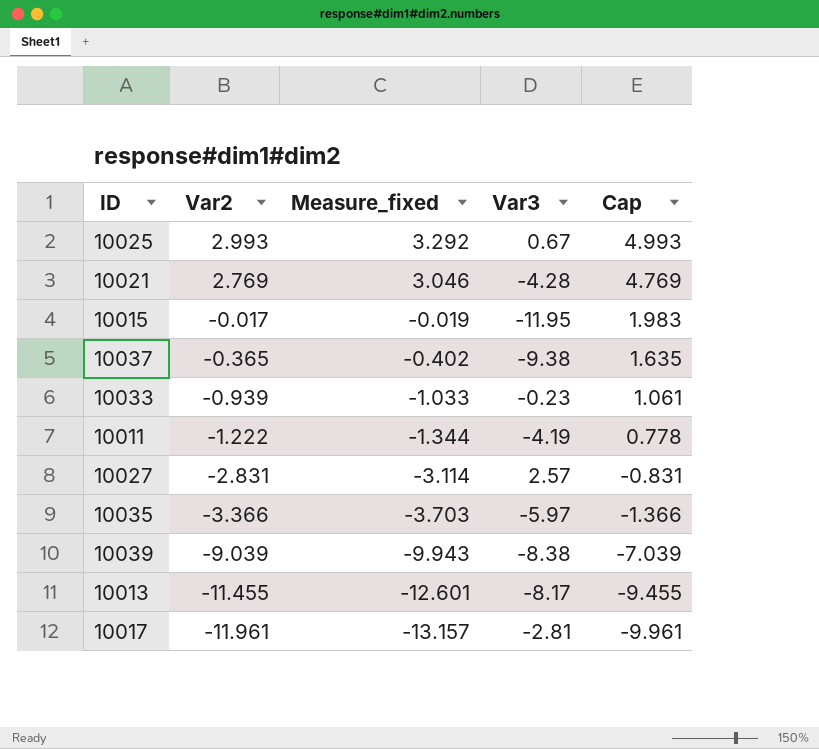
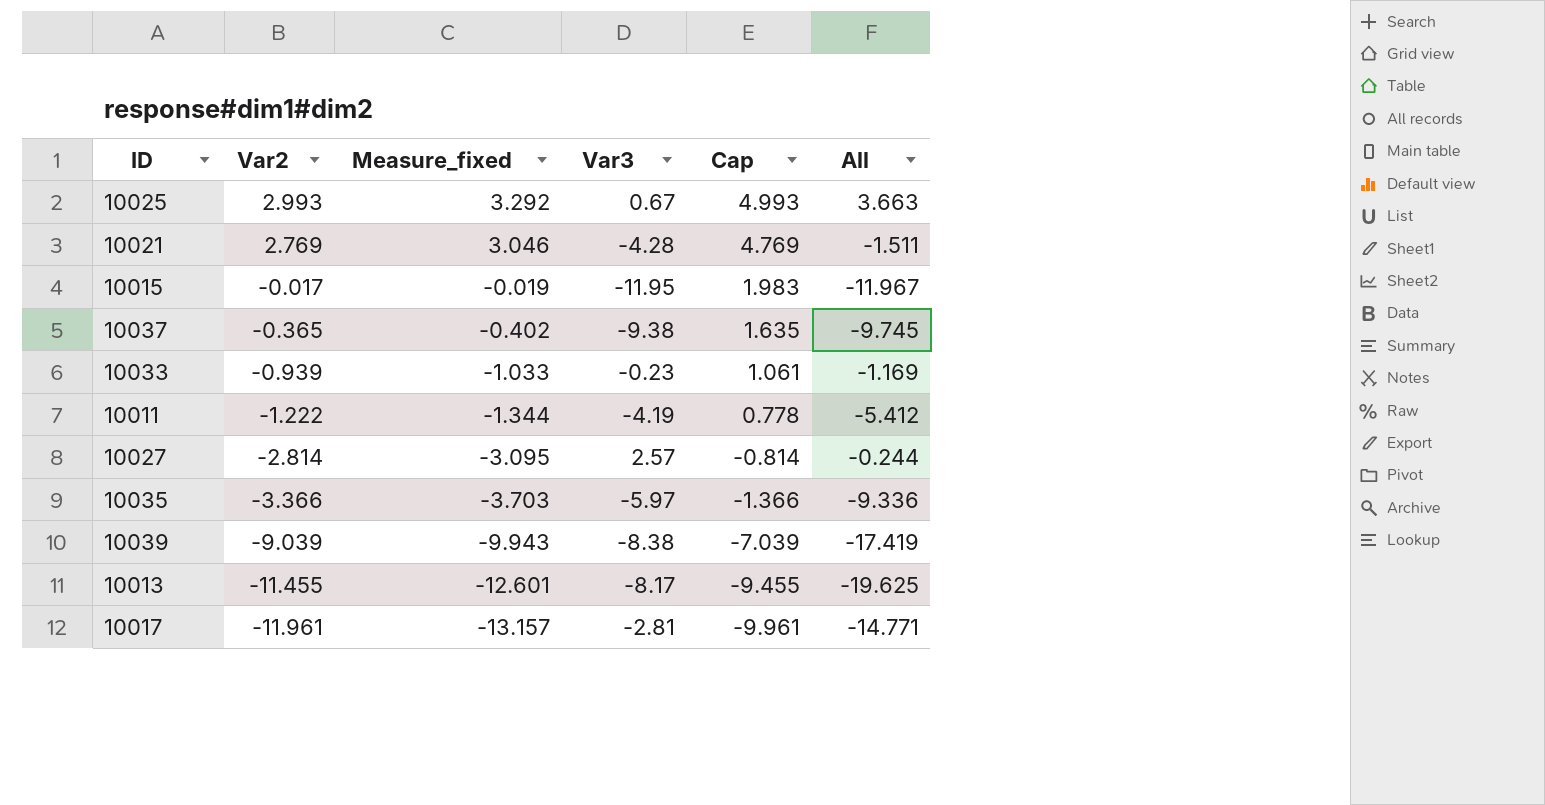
column All | formula: none -> [Var2] + [Var3]
10027 | Var2: -2.831 -> -2.814
10027 | Measure_fixed: -3.114 -> -3.095
10027 | Cap: -0.831 -> -0.814

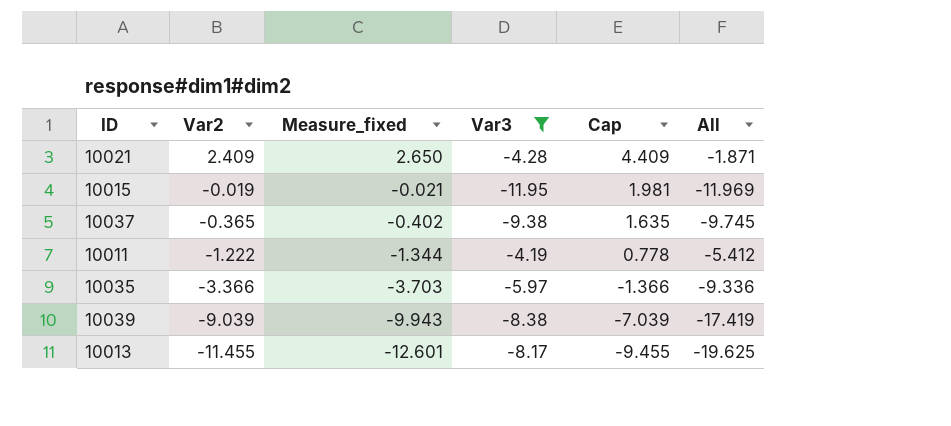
filter: none -> Var3 <= -4.19
10021 | Var2: 2.769 -> 2.409
10021 | Measure_fixed: 3.046 -> 2.650
10021 | Cap: 4.769 -> 4.409
10021 | All: -1.511 -> -1.871
10015 | Var2: -0.017 -> -0.019
10015 | Measure_fixed: -0.019 -> -0.021
10015 | Cap: 1.983 -> 1.981
10015 | All: -11.967 -> -11.969

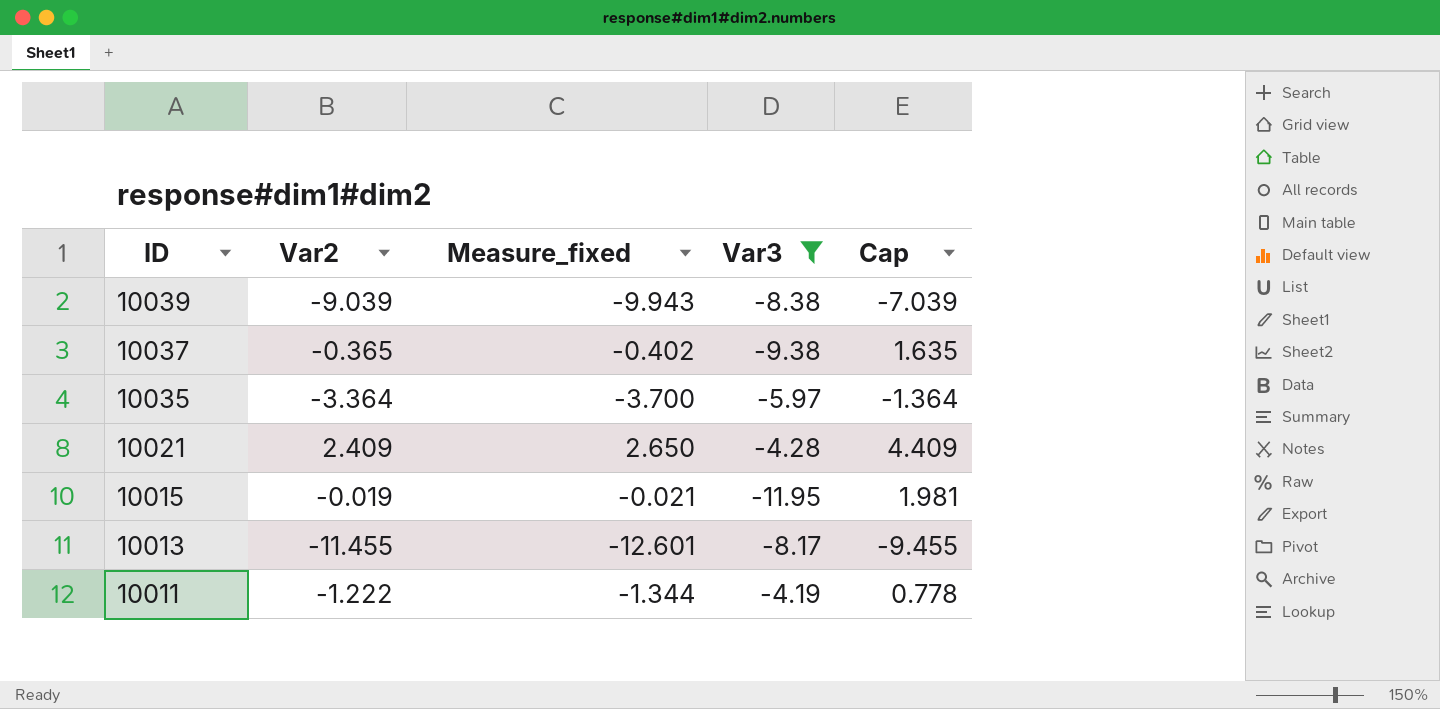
row order: Var2 descending -> ID descending
column All | formula: [Var2] + [Var3] -> none
10035 | Var2: -3.366 -> -3.364
10035 | Measure_fixed: -3.703 -> -3.700
10035 | Cap: -1.366 -> -1.364

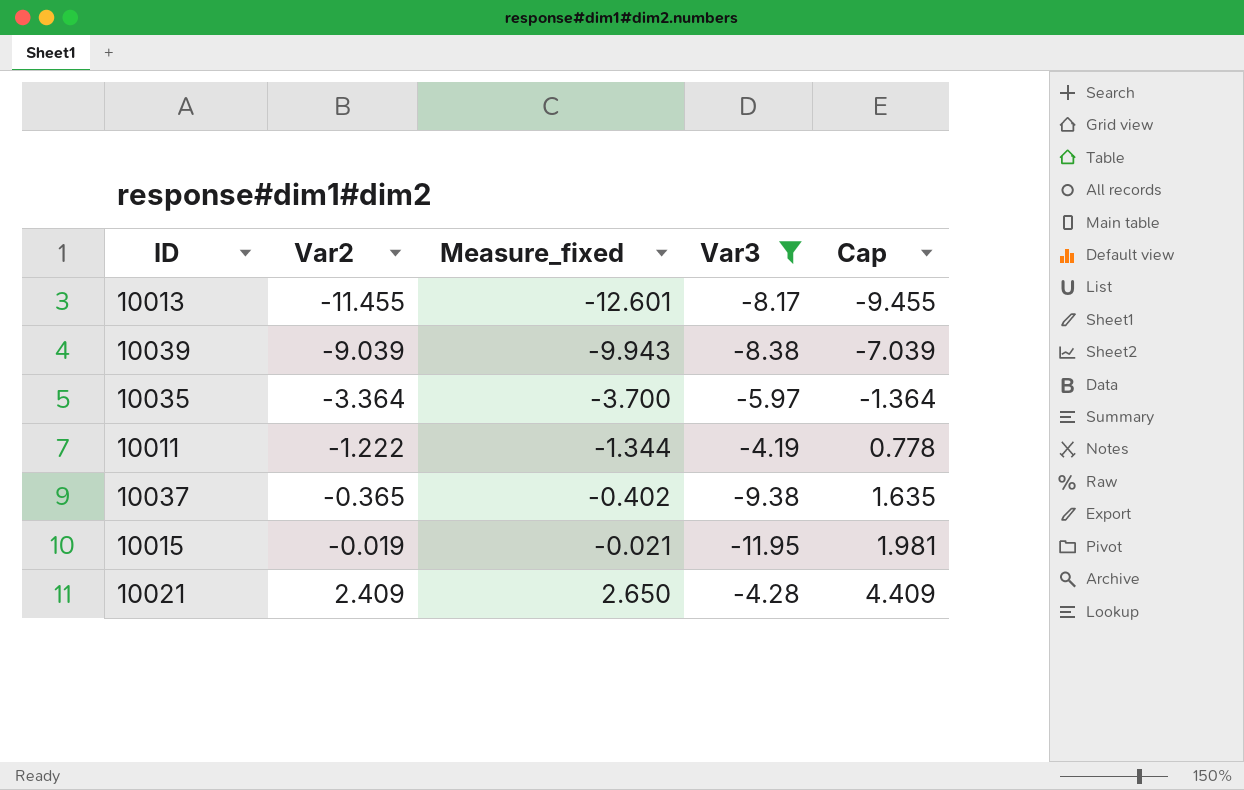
row order: ID descending -> Var2 ascending

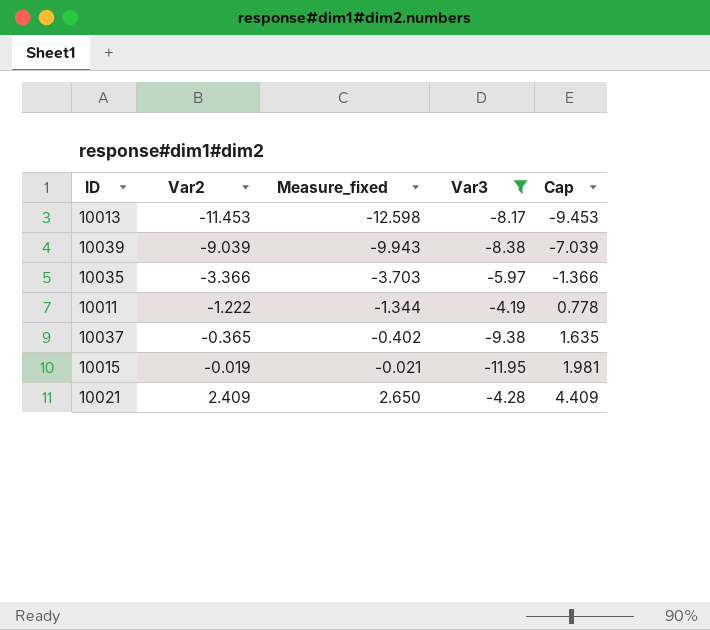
10013 | Var2: -11.455 -> -11.453
10013 | Measure_fixed: -12.601 -> -12.598
10013 | Cap: -9.455 -> -9.453
10035 | Var2: -3.364 -> -3.366
10035 | Measure_fixed: -3.700 -> -3.703
10035 | Cap: -1.364 -> -1.366

